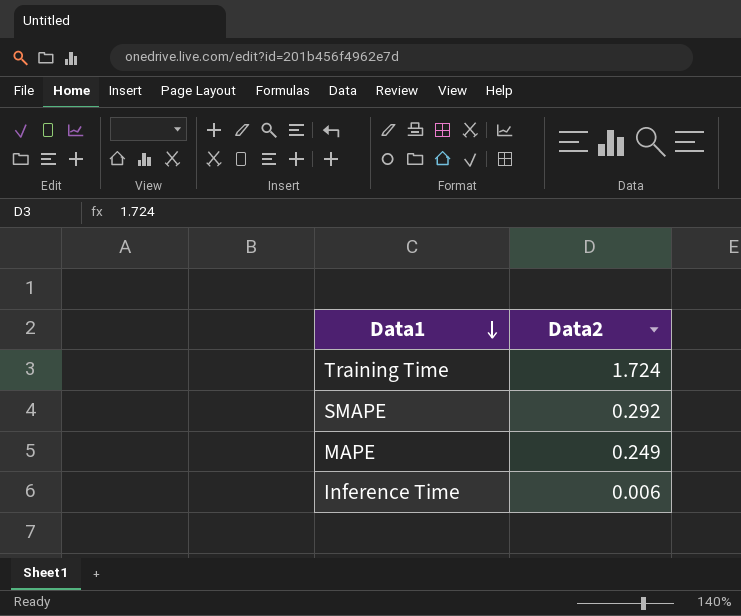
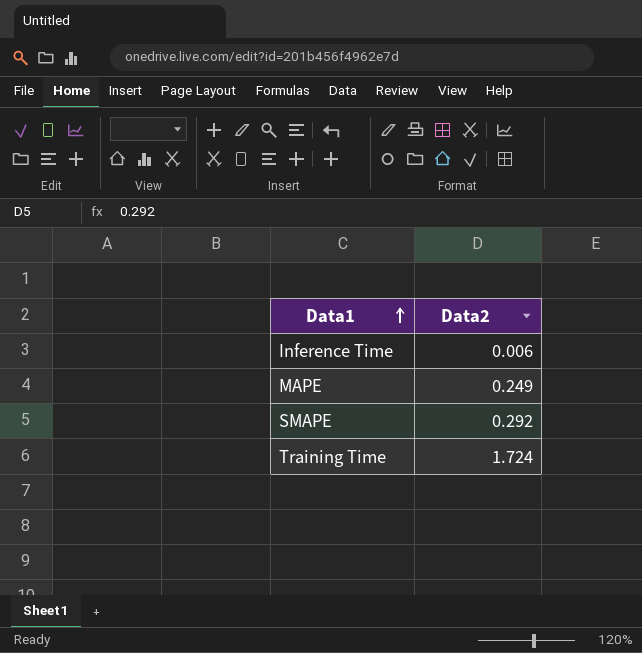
row order: Data1 descending -> Data1 ascending

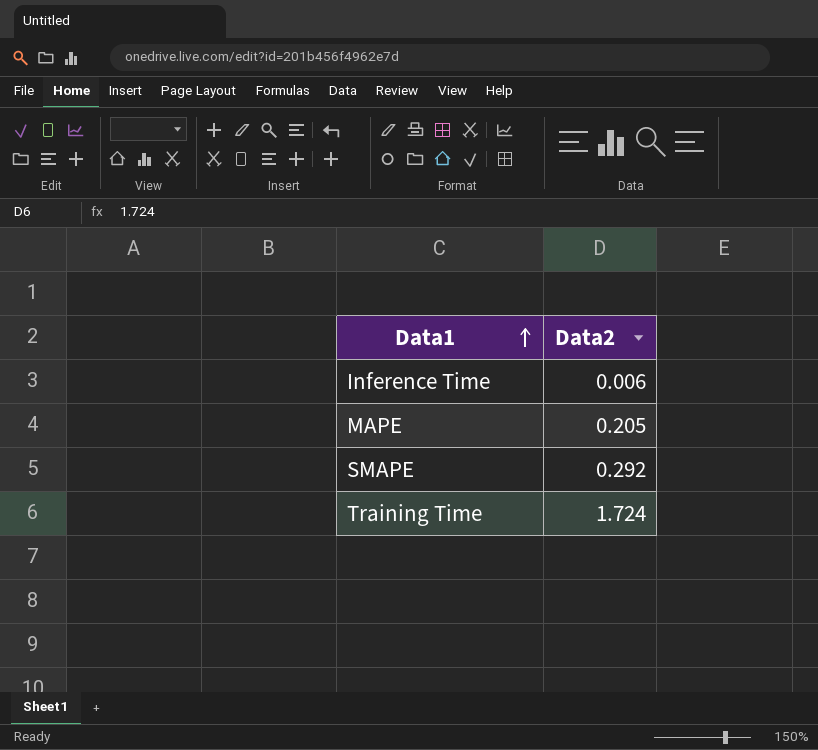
MAPE | Data2: 0.249 -> 0.205

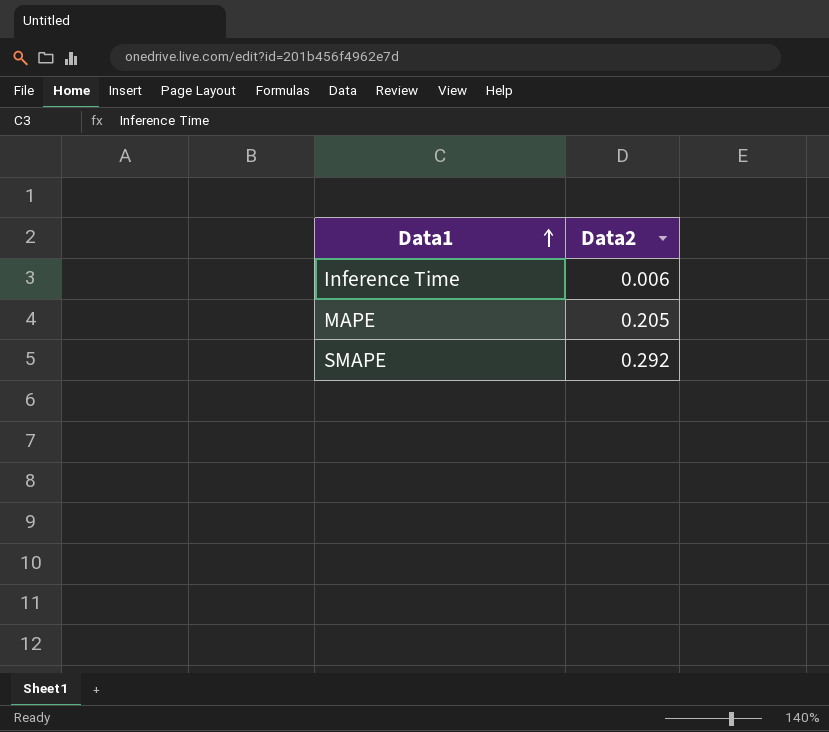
row Training Time: 1.724 -> none

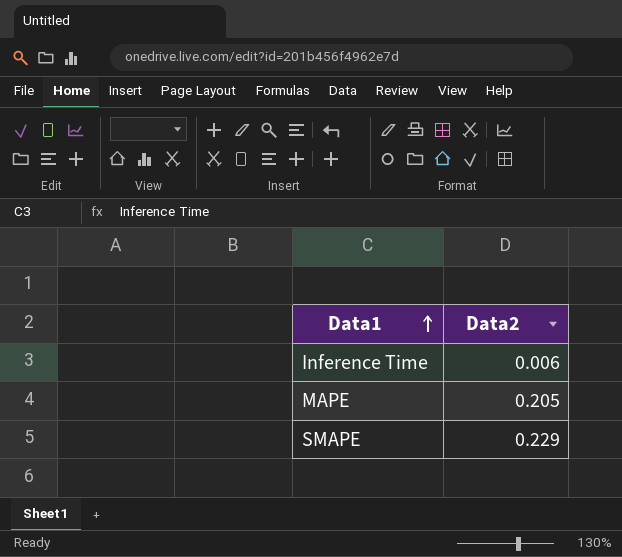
SMAPE | Data2: 0.292 -> 0.229

